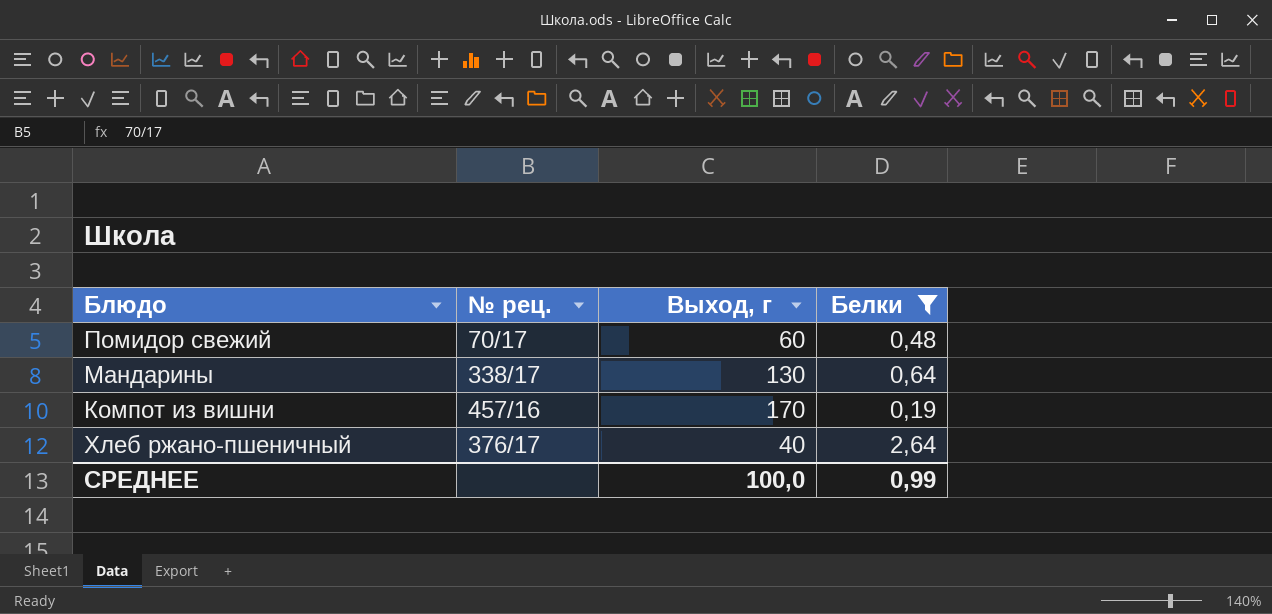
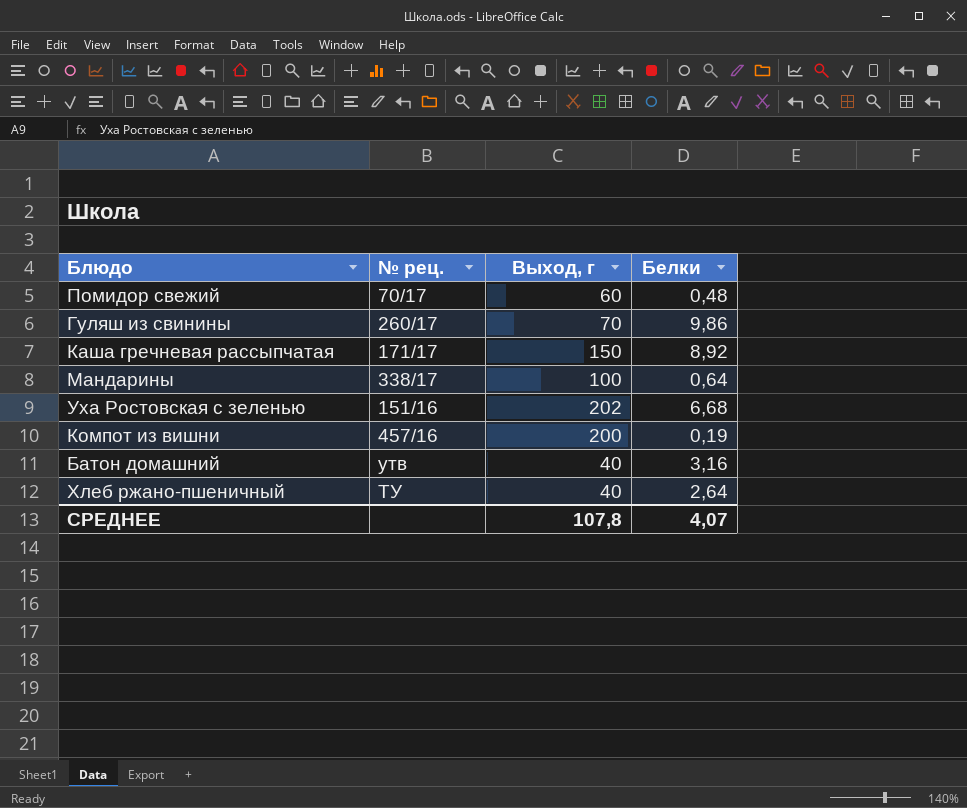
filter: Белки <= 2,64 -> none
Мандарины | Выход, г: 130 -> 100
Компот из вишни | Выход, г: 170 -> 200
Хлеб ржано-пшеничный | № рец.: 376/17 -> ТУ
СРЕДНЕЕ | Выход, г: 100,0 -> 107,8
СРЕДНЕЕ | Белки: 0,99 -> 4,07

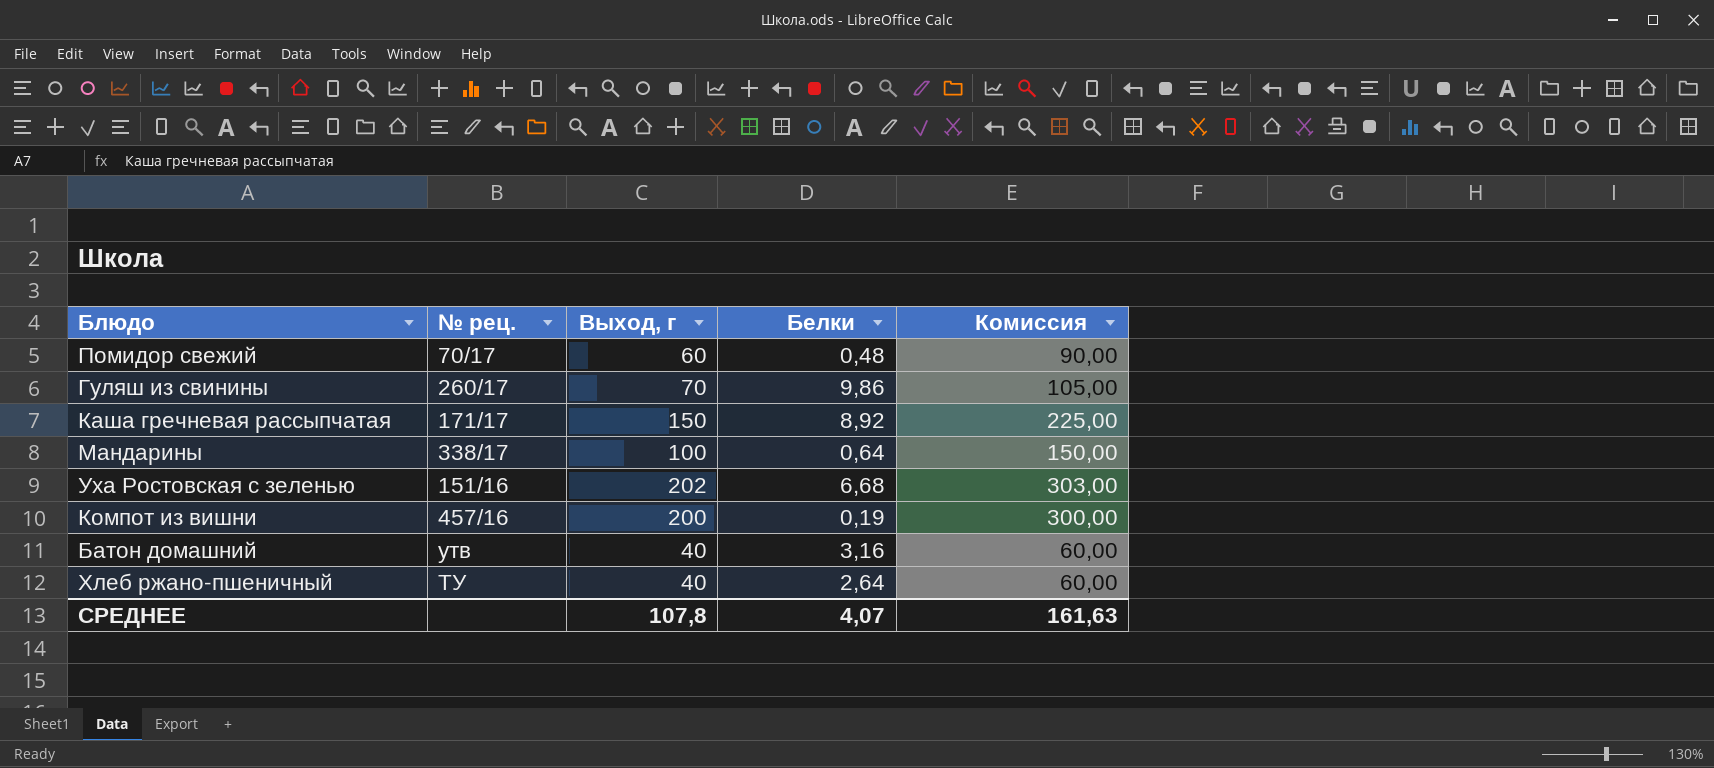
column Комиссия | formula: none -> [Выход, г] * 1,5

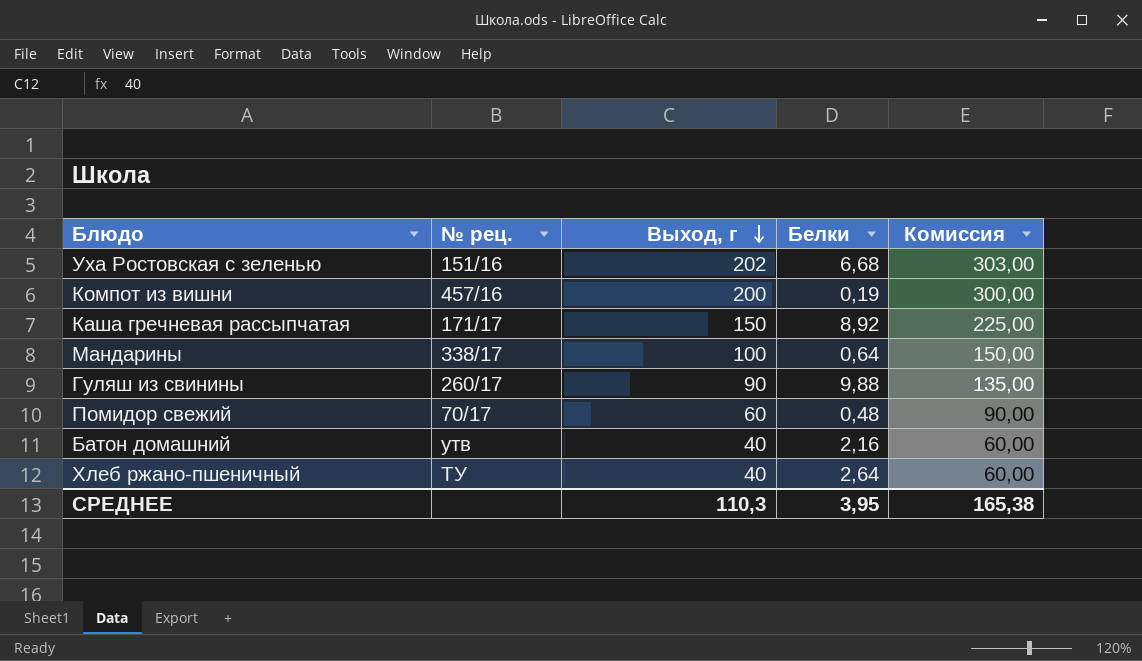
row order: none -> Выход, г descending
Гуляш из свинины | Выход, г: 70 -> 90
Гуляш из свинины | Белки: 9,86 -> 9,88
Гуляш из свинины | Комиссия: 105,00 -> 135,00
Батон домашний | Белки: 3,16 -> 2,16
СРЕДНЕЕ | Выход, г: 107,8 -> 110,3
СРЕДНЕЕ | Белки: 4,07 -> 3,95
СРЕДНЕЕ | Комиссия: 161,63 -> 165,38

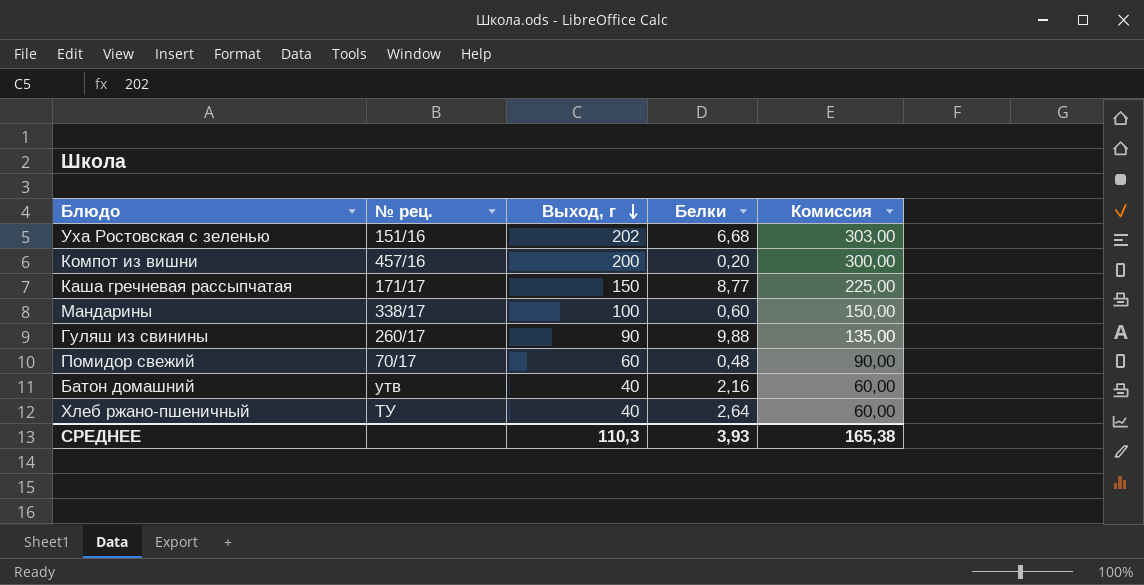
Компот из вишни | Белки: 0,19 -> 0,20
Каша гречневая рассыпчатая | Белки: 8,92 -> 8,77
Мандарины | Белки: 0,64 -> 0,60
СРЕДНЕЕ | Белки: 3,95 -> 3,93

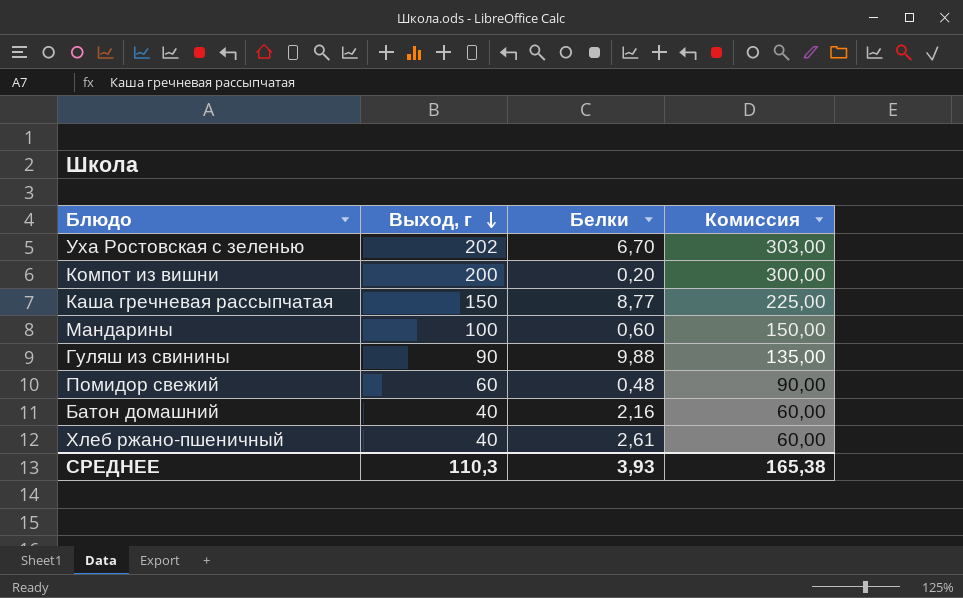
column № рец. | position: 2 -> none
Уха Ростовская с зеленью | Белки: 6,68 -> 6,70
Хлеб ржано-пшеничный | Белки: 2,64 -> 2,61

